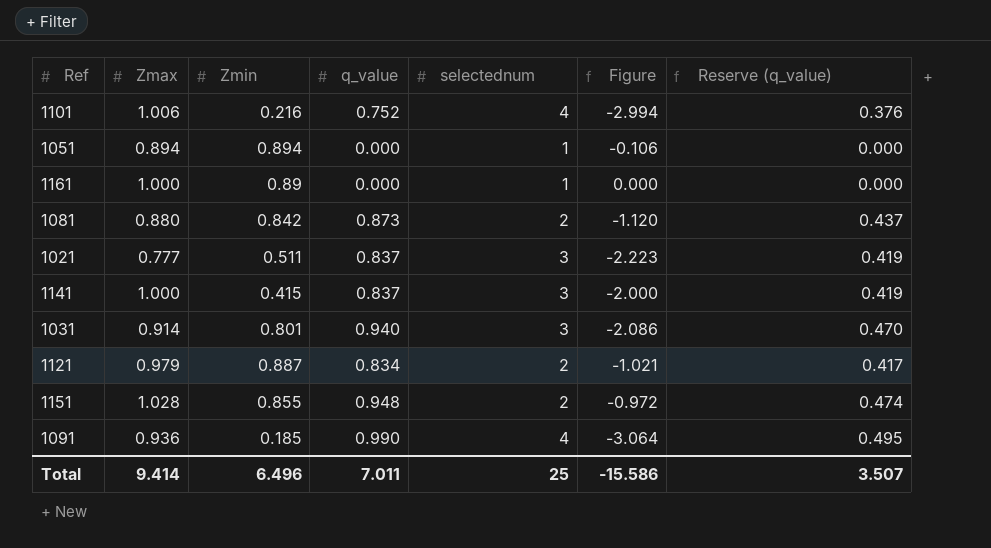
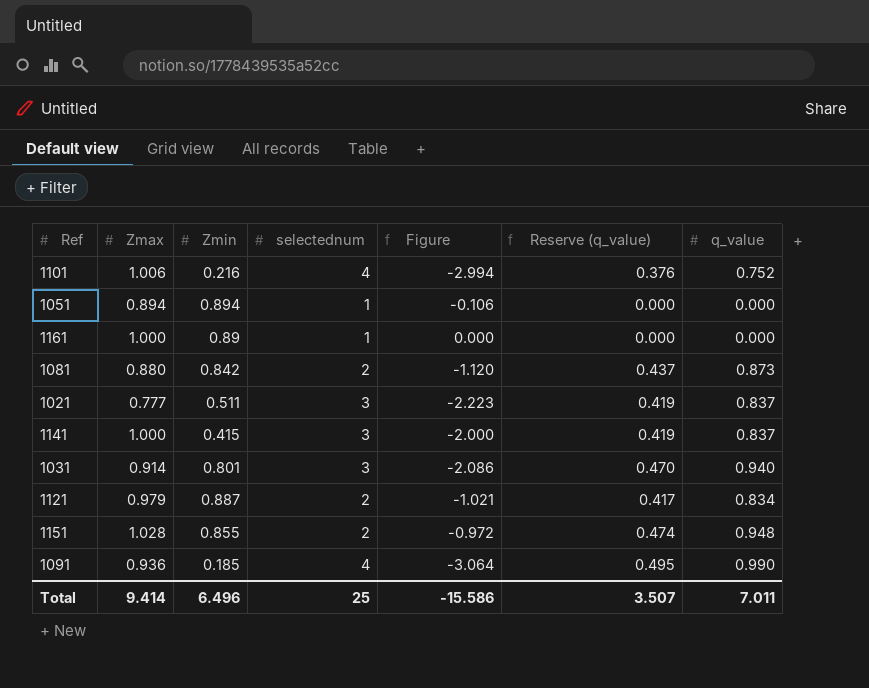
column q_value | position: 4 -> 7

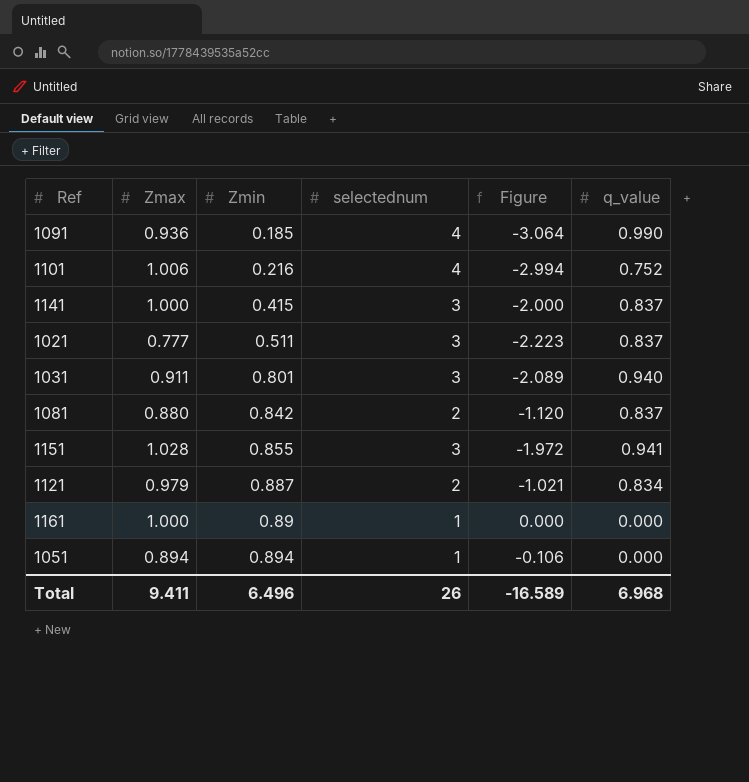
row order: none -> Zmin ascending
column Reserve (q_value) | formula: [q_value] * 0.5 -> none
1031 | Zmax: 0.914 -> 0.911
1031 | Figure: -2.086 -> -2.089
1081 | q_value: 0.873 -> 0.837
1151 | selectednum: 2 -> 3
1151 | Figure: -0.972 -> -1.972
1151 | q_value: 0.948 -> 0.941
Total | Zmax: 9.414 -> 9.411
Total | selectednum: 25 -> 26
Total | Figure: -15.586 -> -16.589
Total | q_value: 7.011 -> 6.968

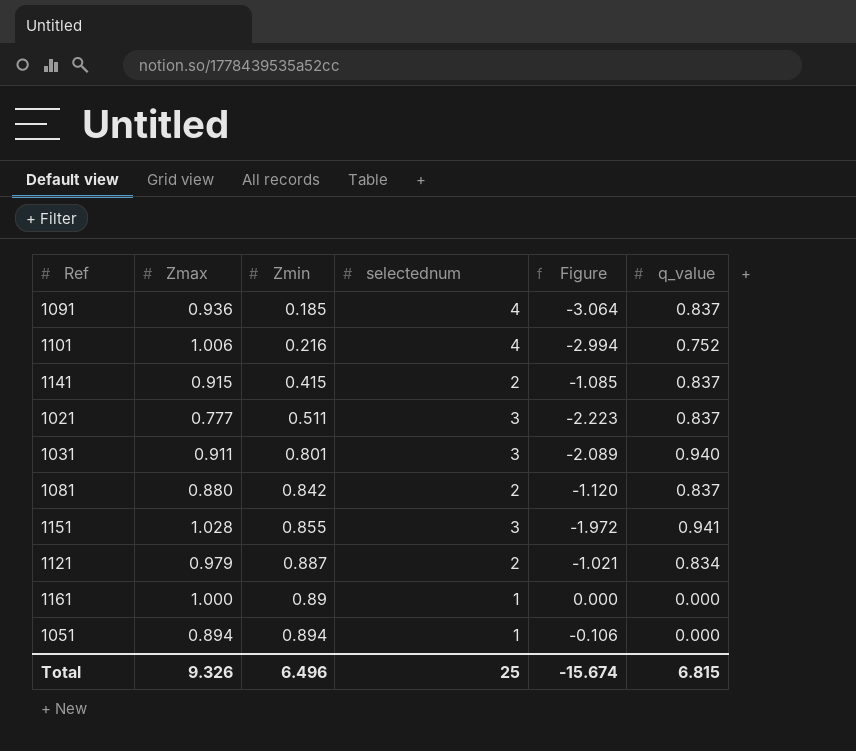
1091 | q_value: 0.990 -> 0.837
1141 | Zmax: 1.000 -> 0.915
1141 | selectednum: 3 -> 2
1141 | Figure: -2.000 -> -1.085
Total | Zmax: 9.411 -> 9.326
Total | selectednum: 26 -> 25
Total | Figure: -16.589 -> -15.674
Total | q_value: 6.968 -> 6.815

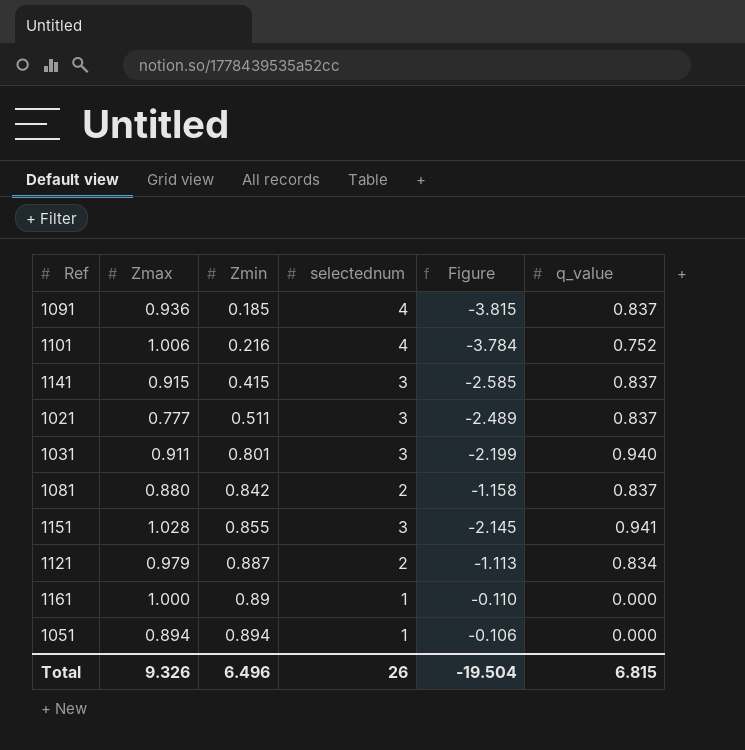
column Figure | formula: [Zmax] - [selectednum] -> [Zmin] - [selectednum]
1141 | selectednum: 2 -> 3
Total | selectednum: 25 -> 26
Total | Figure: -15.674 -> -19.504

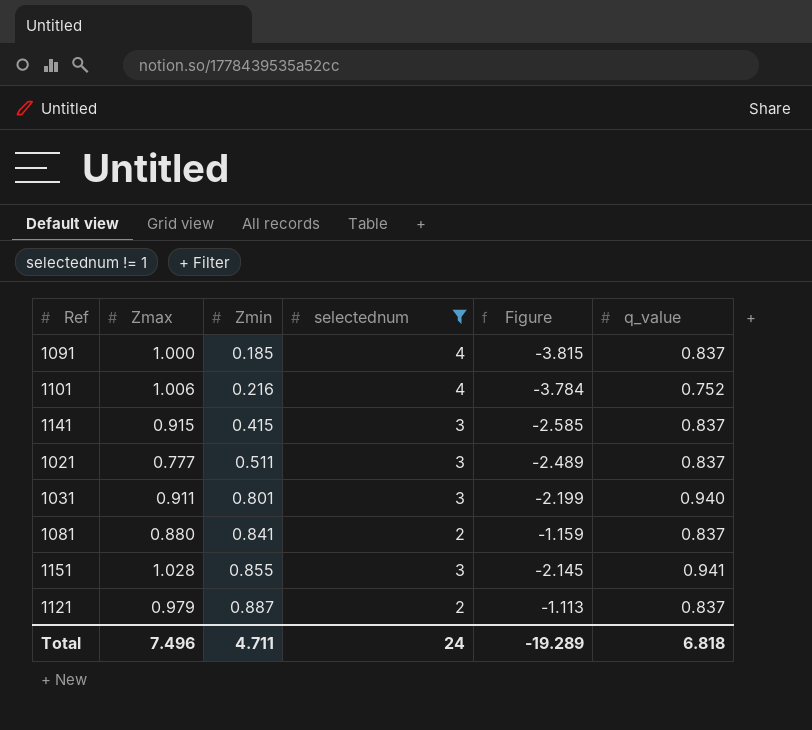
filter: none -> selectednum != 1
1091 | Zmax: 0.936 -> 1.000
1081 | Zmin: 0.842 -> 0.841
1081 | Figure: -1.158 -> -1.159
1121 | q_value: 0.834 -> 0.837
Total | Zmax: 9.326 -> 7.496
Total | Zmin: 6.496 -> 4.711
Total | selectednum: 26 -> 24
Total | Figure: -19.504 -> -19.289
Total | q_value: 6.815 -> 6.818

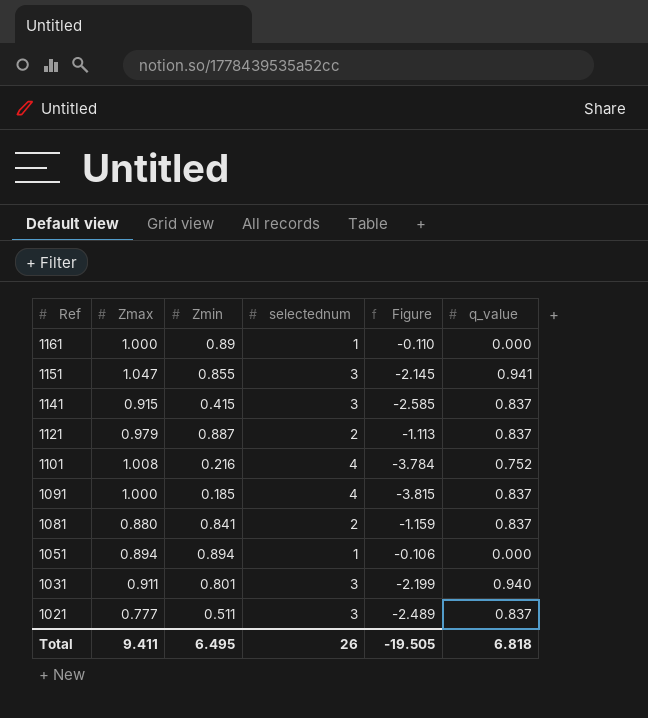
filter: selectednum != 1 -> none
row order: Zmin ascending -> Ref descending
1151 | Zmax: 1.028 -> 1.047
1101 | Zmax: 1.006 -> 1.008
Total | Zmax: 7.496 -> 9.411
Total | Zmin: 4.711 -> 6.495
Total | selectednum: 24 -> 26
Total | Figure: -19.289 -> -19.505

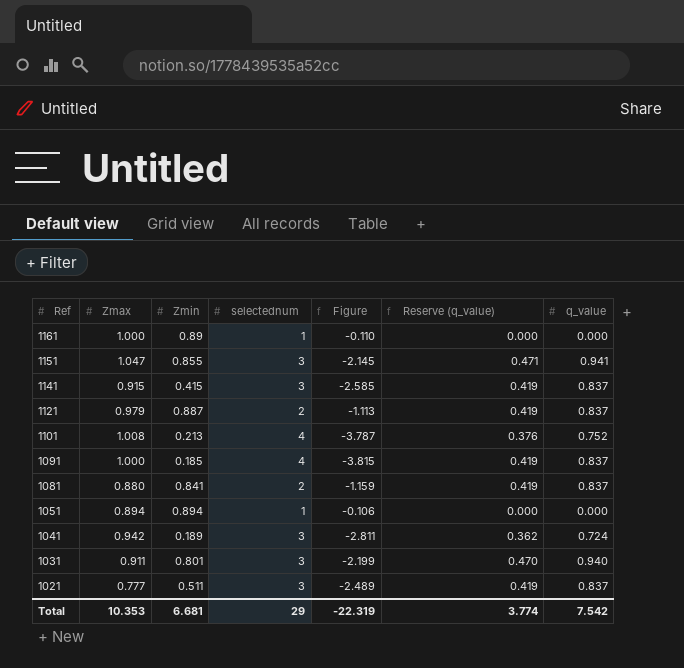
column Reserve (q_value) | formula: none -> [q_value] * 0.5
1101 | Zmin: 0.216 -> 0.213
1101 | Figure: -3.784 -> -3.787
row 1041: none -> 0.942 | 0.189 | 3 | -2.811 | 0.362 | 0.724
Total | Zmax: 9.411 -> 10.353
Total | Zmin: 6.495 -> 6.681
Total | selectednum: 26 -> 29
Total | Figure: -19.505 -> -22.319
Total | q_value: 6.818 -> 7.542

